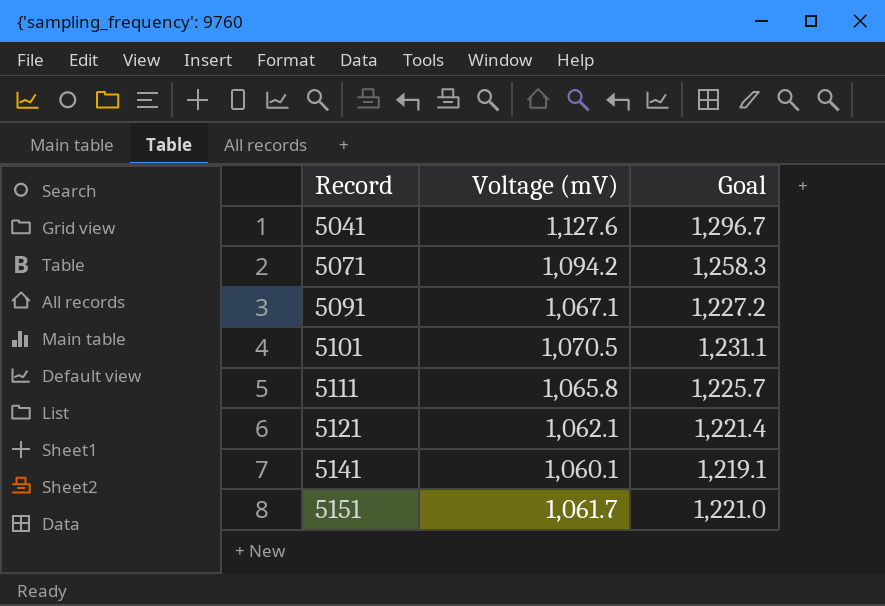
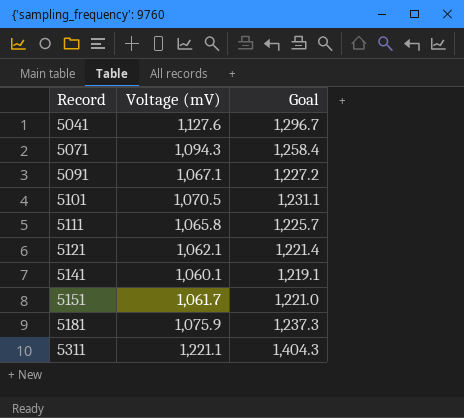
5071 | Voltage (mV): 1,094.2 -> 1,094.3
5071 | Goal: 1,258.3 -> 1,258.4
row 5181: none -> 1,075.9 | 1,237.3
row 5311: none -> 1,221.1 | 1,404.3

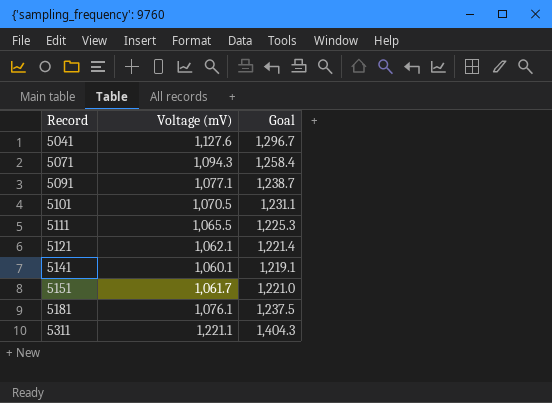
5091 | Voltage (mV): 1,067.1 -> 1,077.1
5091 | Goal: 1,227.2 -> 1,238.7
5111 | Voltage (mV): 1,065.8 -> 1,065.5
5111 | Goal: 1,225.7 -> 1,225.3
5181 | Voltage (mV): 1,075.9 -> 1,076.1
5181 | Goal: 1,237.3 -> 1,237.5

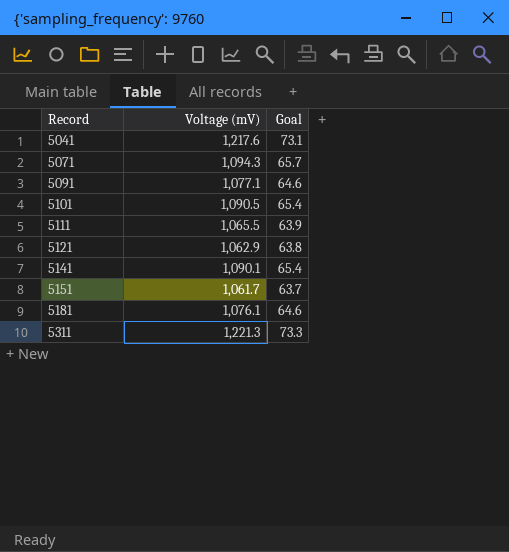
column Goal | formula: [Voltage (mV)] * 1.15 -> [Voltage (mV)] * 0.06
5041 | Voltage (mV): 1,127.6 -> 1,217.6
5101 | Voltage (mV): 1,070.5 -> 1,090.5
5121 | Voltage (mV): 1,062.1 -> 1,062.9
5141 | Voltage (mV): 1,060.1 -> 1,090.1
5311 | Voltage (mV): 1,221.1 -> 1,221.3

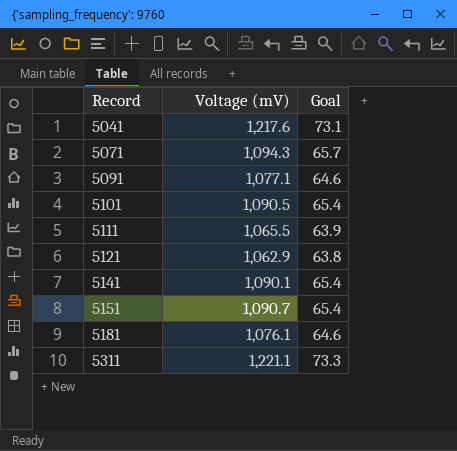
5151 | Voltage (mV): 1,061.7 -> 1,090.7
5151 | Goal: 63.7 -> 65.4
5311 | Voltage (mV): 1,221.3 -> 1,221.1

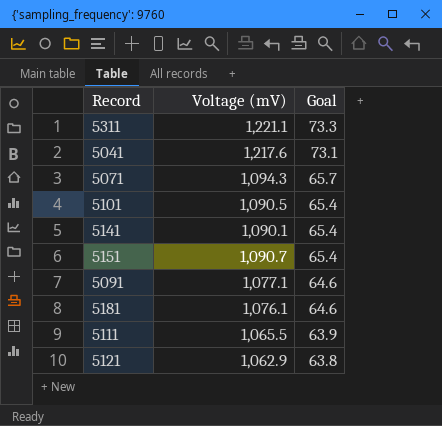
row order: Record ascending -> Goal descending

